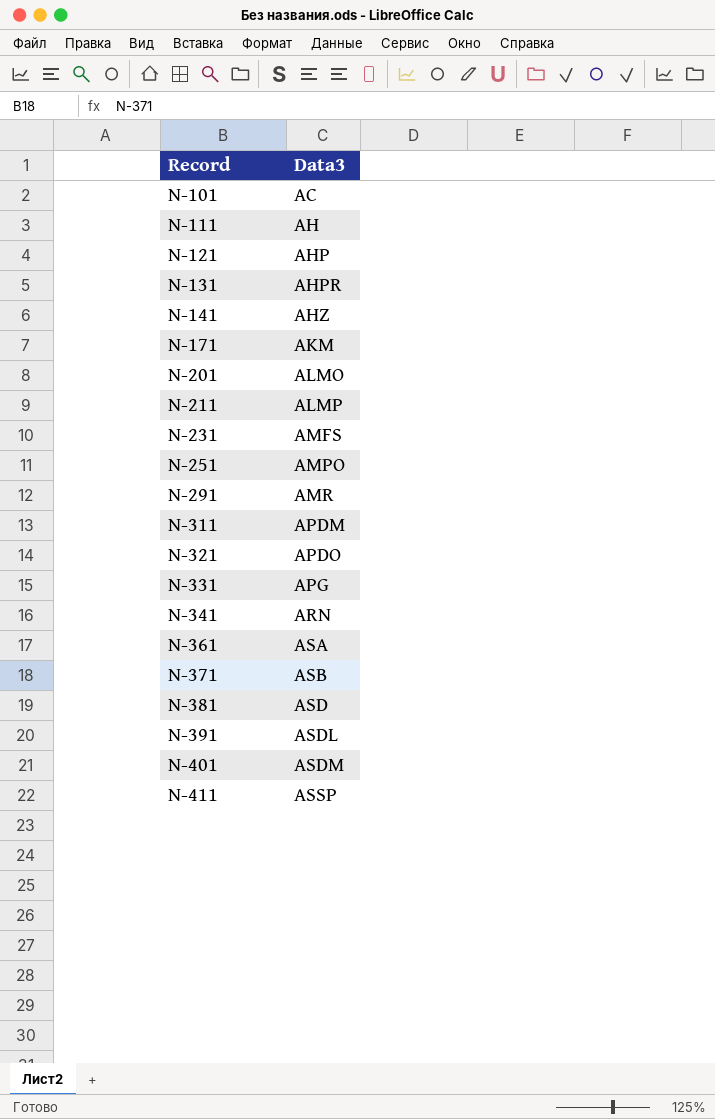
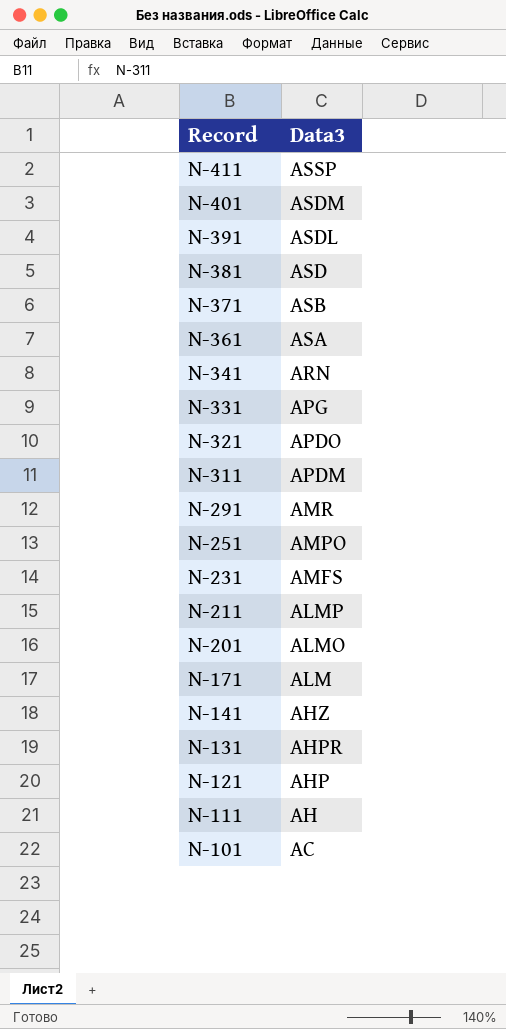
row order: Record ascending -> Record descending
N-171 | Data3: AKM -> ALM

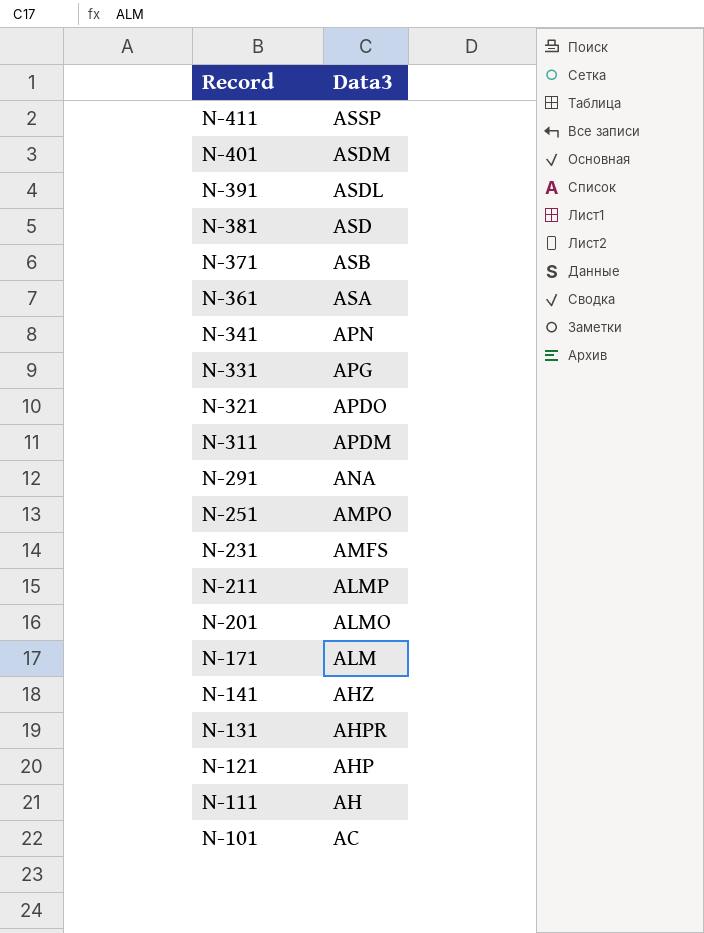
N-341 | Data3: ARN -> APN
N-291 | Data3: AMR -> ANA

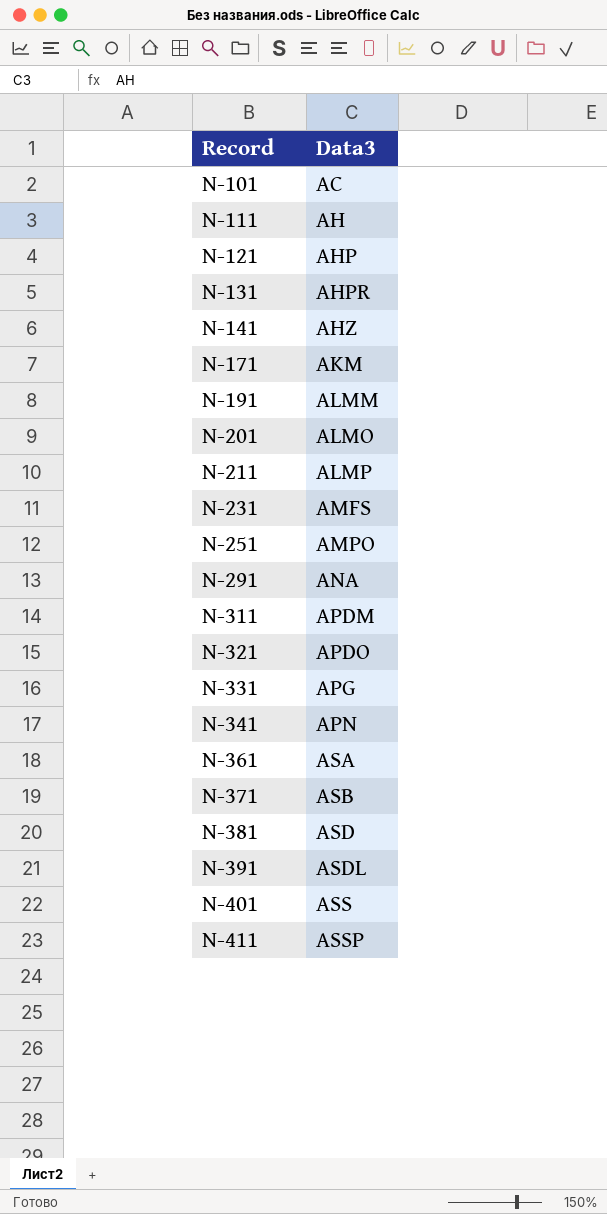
row order: Record descending -> Record ascending
N-171 | Data3: ALM -> AKM
row N-191: none -> ALMM
N-401 | Data3: ASDM -> ASS

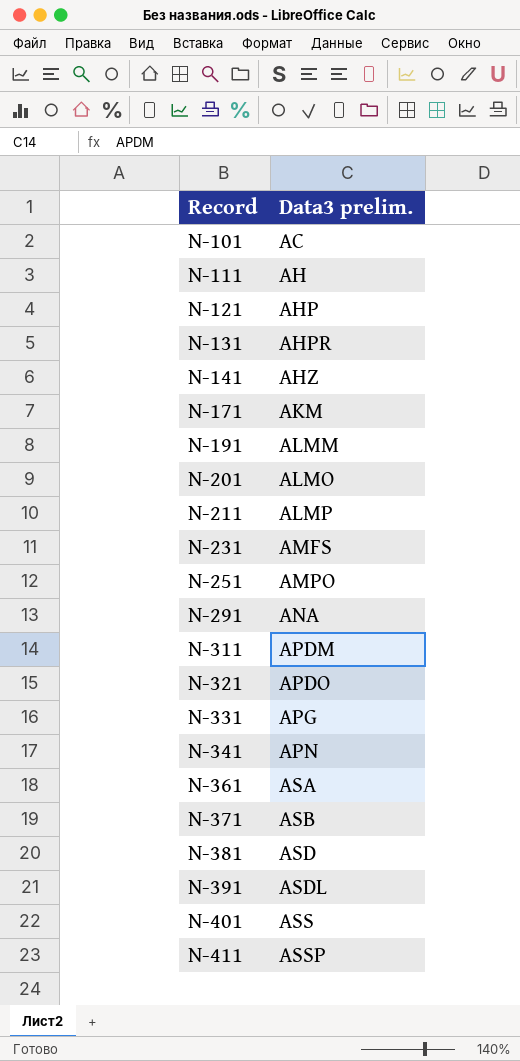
column name: Data3 -> Data3 prelim.

